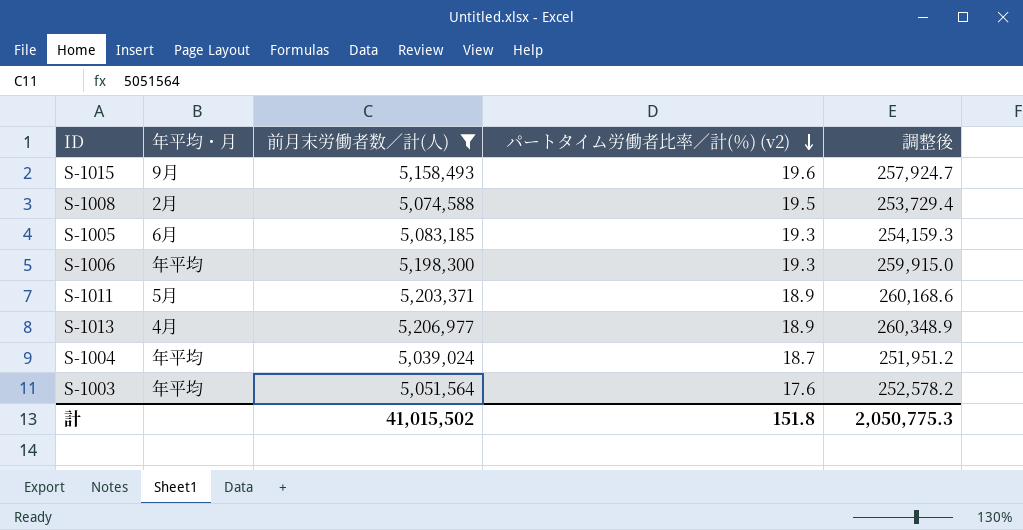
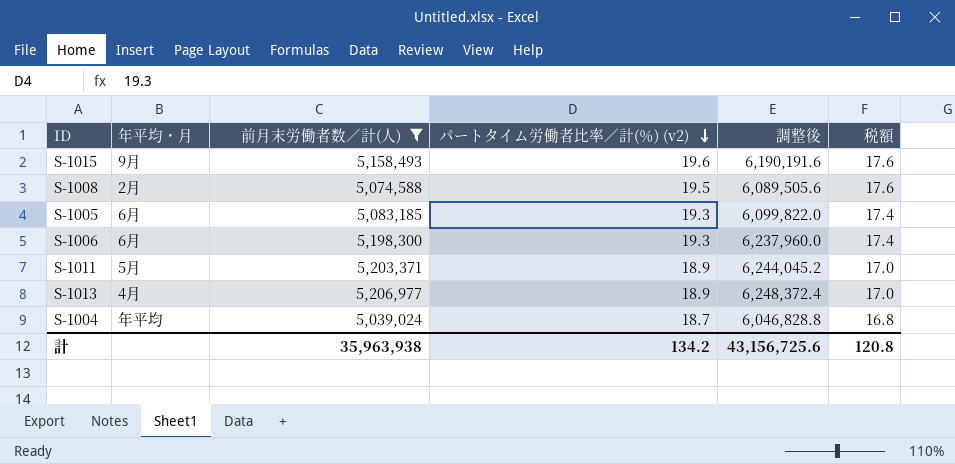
column 調整後 | formula: [前月末労働者数／計(人)] * 0.05 -> [前月末労働者数／計(人)] * 1.2
column 税額 | formula: none -> [パートタイム労働者比率／計(％) (v2)] * 0.9
row S-1003: 年平均 | 5,051,564 | 17.6 | 252,578.2 -> none
S-1006 | 年平均・月: 年平均 -> 6月
計 | 前月末労働者数／計(人): 41,015,502 -> 35,963,938
計 | パートタイム労働者比率／計(％) (v2): 151.8 -> 134.2
計 | 調整後: 2,050,775.3 -> 43,156,725.6

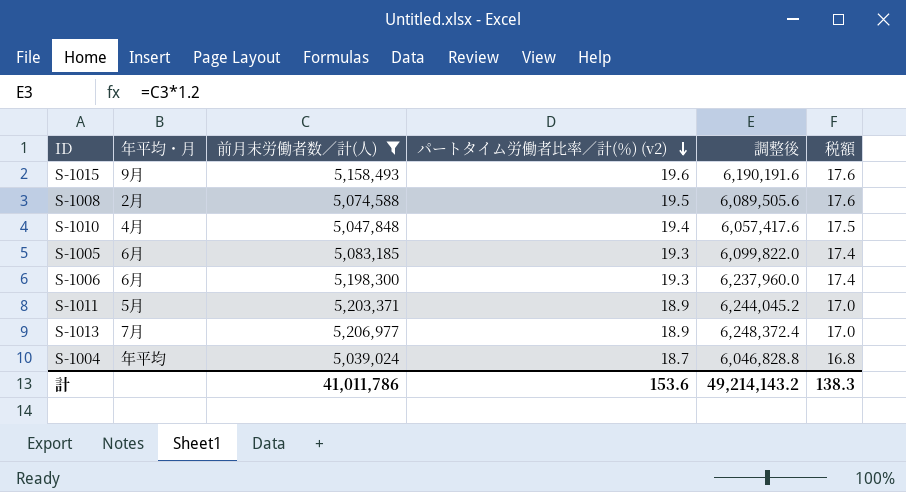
row S-1010: none -> 4月 | 5,047,848 | 19.4 | 6,057,417.6 | 17.5
S-1013 | 年平均・月: 4月 -> 7月
計 | 前月末労働者数／計(人): 35,963,938 -> 41,011,786
計 | パートタイム労働者比率／計(％) (v2): 134.2 -> 153.6
計 | 調整後: 43,156,725.6 -> 49,214,143.2
計 | 税額: 120.8 -> 138.3

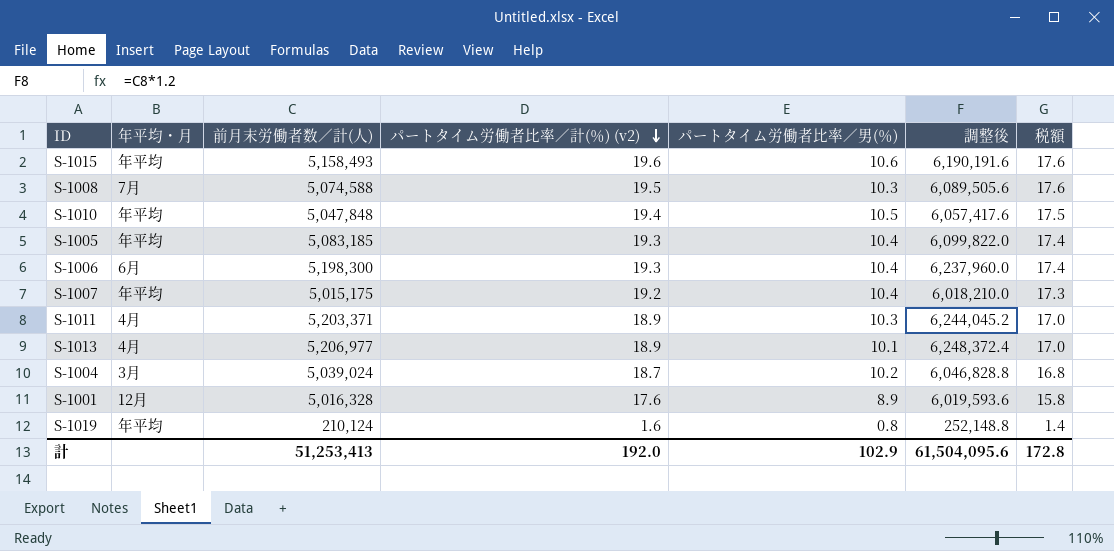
filter: 前月末労働者数／計(人) >= 5,039,024 -> none
column パートタイム労働者比率／男(％) | position: none -> 5
S-1015 | 年平均・月: 9月 -> 年平均
S-1008 | 年平均・月: 2月 -> 7月
S-1010 | 年平均・月: 4月 -> 年平均
S-1005 | 年平均・月: 6月 -> 年平均
S-1011 | 年平均・月: 5月 -> 4月
S-1013 | 年平均・月: 7月 -> 4月
S-1004 | 年平均・月: 年平均 -> 3月
計 | 前月末労働者数／計(人): 41,011,786 -> 51,253,413
計 | パートタイム労働者比率／計(％) (v2): 153.6 -> 192.0
計 | 調整後: 49,214,143.2 -> 61,504,095.6
計 | 税額: 138.3 -> 172.8

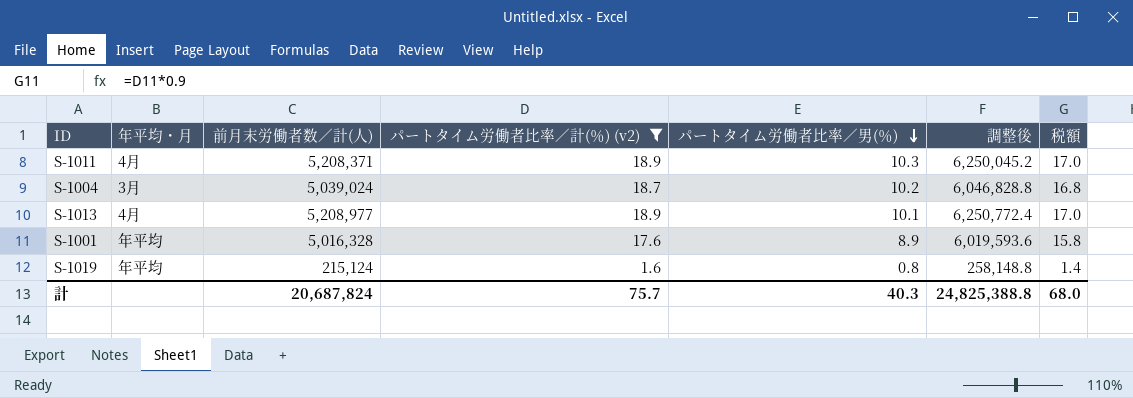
filter: none -> パートタイム労働者比率／計(％) (v2) <= 18.9
row order: パートタイム労働者比率／計(％) (v2) descending -> パートタイム労働者比率／男(％) descending
S-1011 | 前月末労働者数／計(人): 5,203,371 -> 5,208,371
S-1011 | 調整後: 6,244,045.2 -> 6,250,045.2
S-1013 | 前月末労働者数／計(人): 5,206,977 -> 5,208,977
S-1013 | 調整後: 6,248,372.4 -> 6,250,772.4
S-1001 | 年平均・月: 12月 -> 年平均
S-1019 | 前月末労働者数／計(人): 210,124 -> 215,124
S-1019 | 調整後: 252,148.8 -> 258,148.8
計 | 前月末労働者数／計(人): 51,253,413 -> 20,687,824
計 | パートタイム労働者比率／計(％) (v2): 192.0 -> 75.7
計 | パートタイム労働者比率／男(％): 102.9 -> 40.3
計 | 調整後: 61,504,095.6 -> 24,825,388.8
計 | 税額: 172.8 -> 68.0

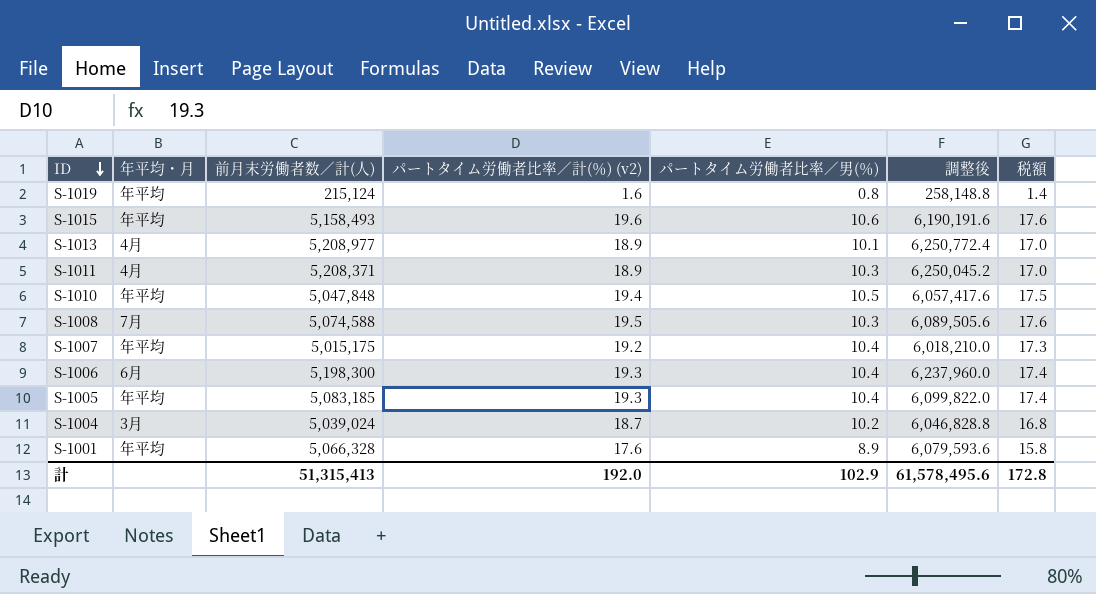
filter: パートタイム労働者比率／計(％) (v2) <= 18.9 -> none
row order: パートタイム労働者比率／男(％) descending -> ID descending
S-1001 | 前月末労働者数／計(人): 5,016,328 -> 5,066,328
S-1001 | 調整後: 6,019,593.6 -> 6,079,593.6
計 | 前月末労働者数／計(人): 20,687,824 -> 51,315,413
計 | パートタイム労働者比率／計(％) (v2): 75.7 -> 192.0
計 | パートタイム労働者比率／男(％): 40.3 -> 102.9
計 | 調整後: 24,825,388.8 -> 61,578,495.6
計 | 税額: 68.0 -> 172.8

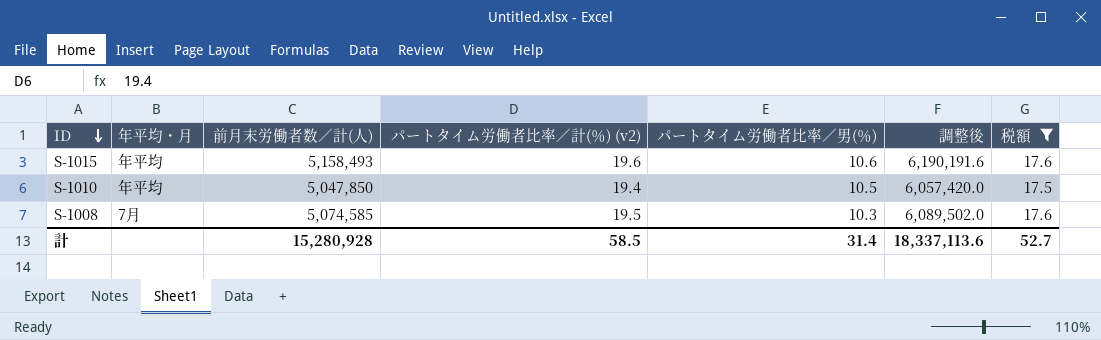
filter: none -> 税額 >= 17.5
S-1010 | 前月末労働者数／計(人): 5,047,848 -> 5,047,850
S-1010 | 調整後: 6,057,417.6 -> 6,057,420.0
S-1008 | 前月末労働者数／計(人): 5,074,588 -> 5,074,585
S-1008 | 調整後: 6,089,505.6 -> 6,089,502.0
計 | 前月末労働者数／計(人): 51,315,413 -> 15,280,928
計 | パートタイム労働者比率／計(％) (v2): 192.0 -> 58.5
計 | パートタイム労働者比率／男(％): 102.9 -> 31.4
計 | 調整後: 61,578,495.6 -> 18,337,113.6
計 | 税額: 172.8 -> 52.7

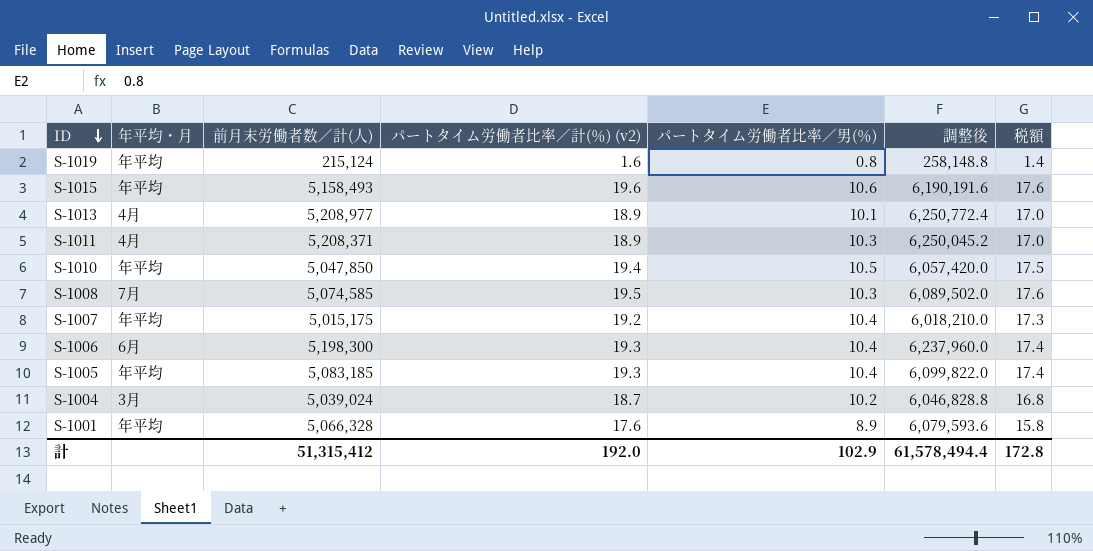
filter: 税額 >= 17.5 -> none
計 | 前月末労働者数／計(人): 15,280,928 -> 51,315,412
計 | パートタイム労働者比率／計(％) (v2): 58.5 -> 192.0
計 | パートタイム労働者比率／男(％): 31.4 -> 102.9
計 | 調整後: 18,337,113.6 -> 61,578,494.4
計 | 税額: 52.7 -> 172.8

